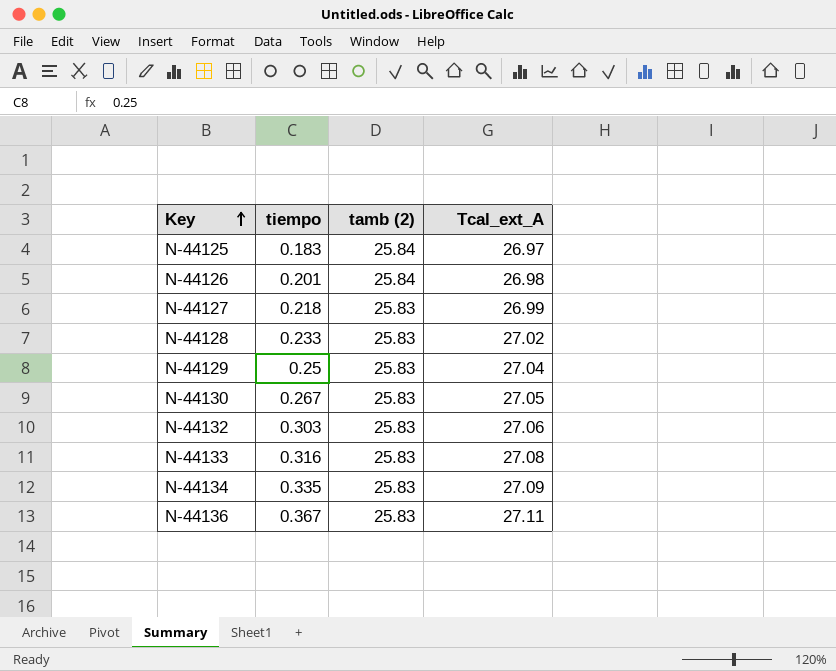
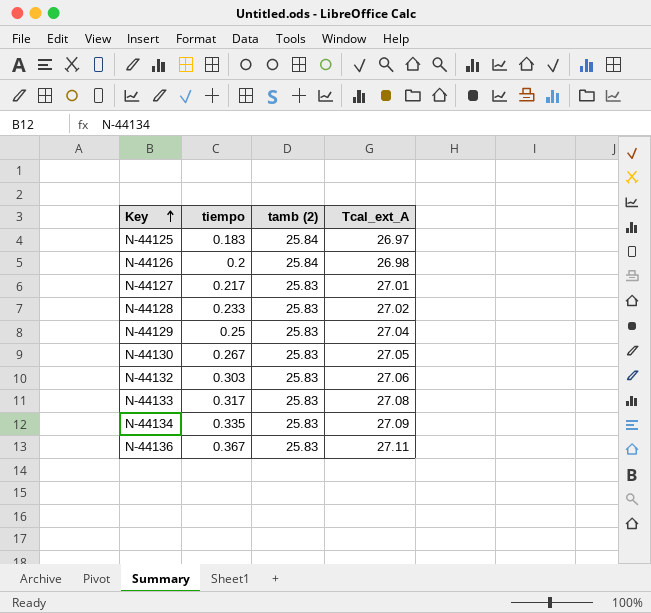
N-44126 | tiempo: 0.201 -> 0.2
N-44127 | tiempo: 0.218 -> 0.217
N-44127 | Tcal_ext_A: 26.99 -> 27.01
N-44133 | tiempo: 0.316 -> 0.317

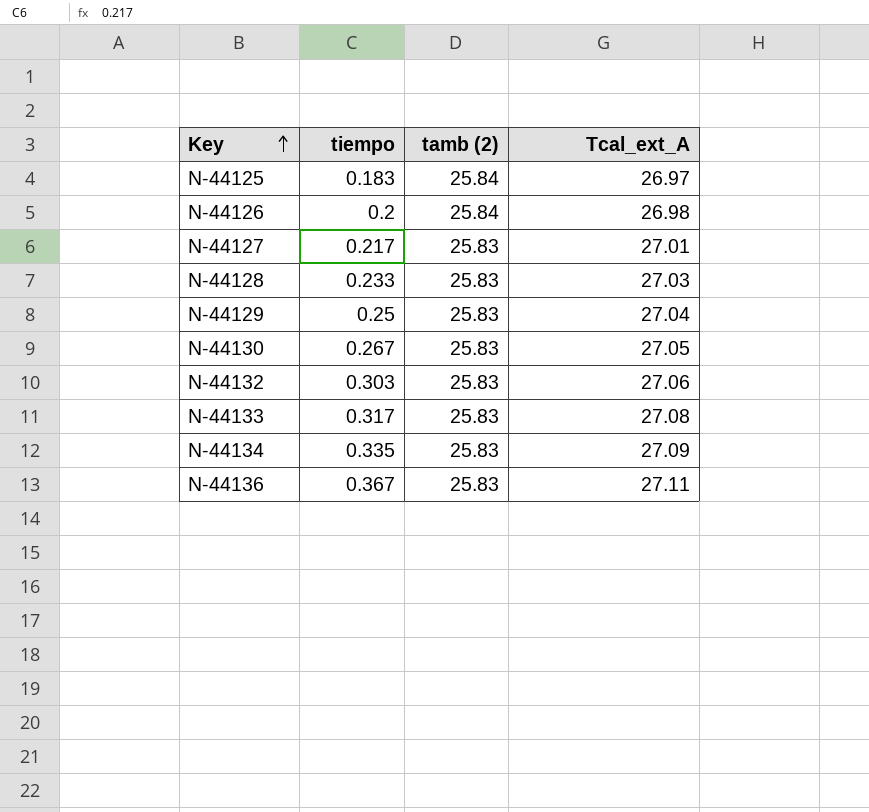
N-44128 | Tcal_ext_A: 27.02 -> 27.03

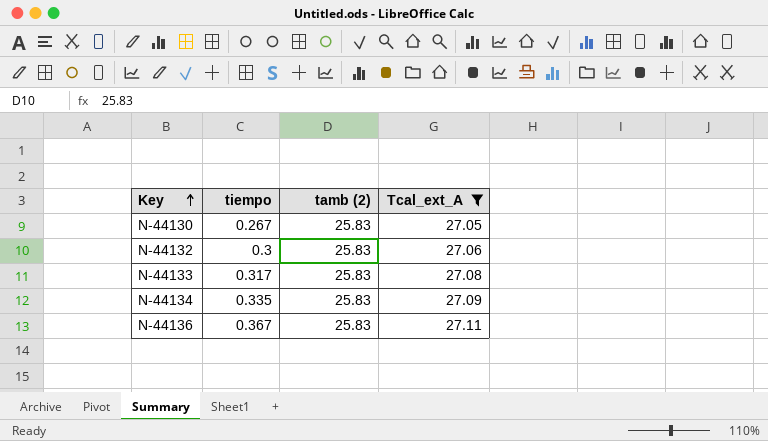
filter: none -> Tcal_ext_A >= 27.05
N-44132 | tiempo: 0.303 -> 0.3

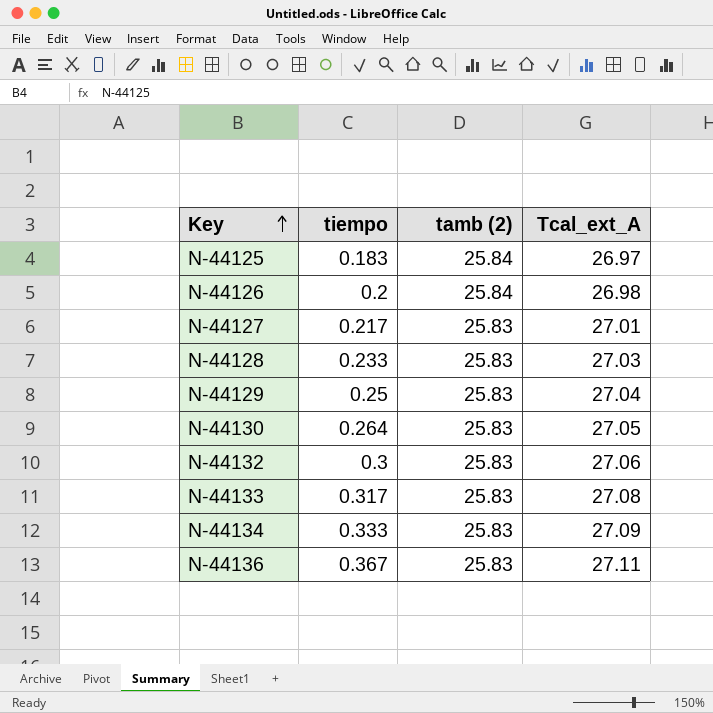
filter: Tcal_ext_A >= 27.05 -> none
N-44130 | tiempo: 0.267 -> 0.264
N-44134 | tiempo: 0.335 -> 0.333

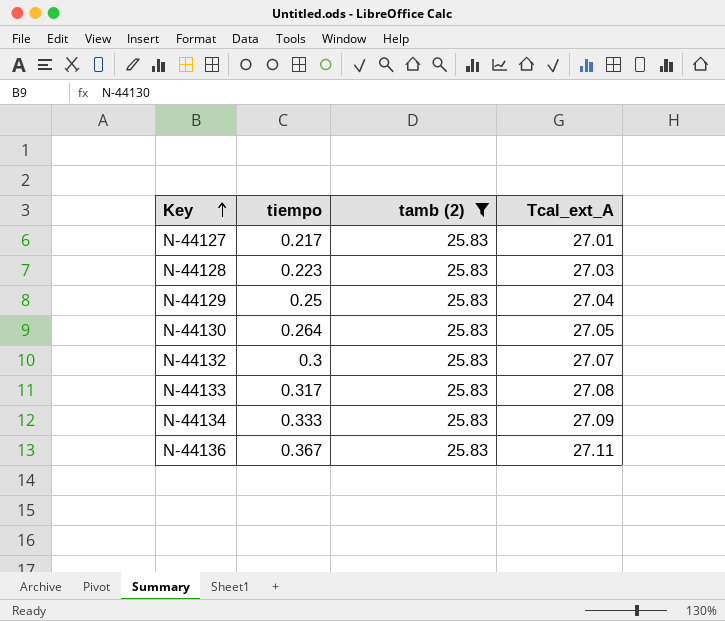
filter: none -> tamb (2) = 25.83
N-44128 | tiempo: 0.233 -> 0.223
N-44132 | Tcal_ext_A: 27.06 -> 27.07

